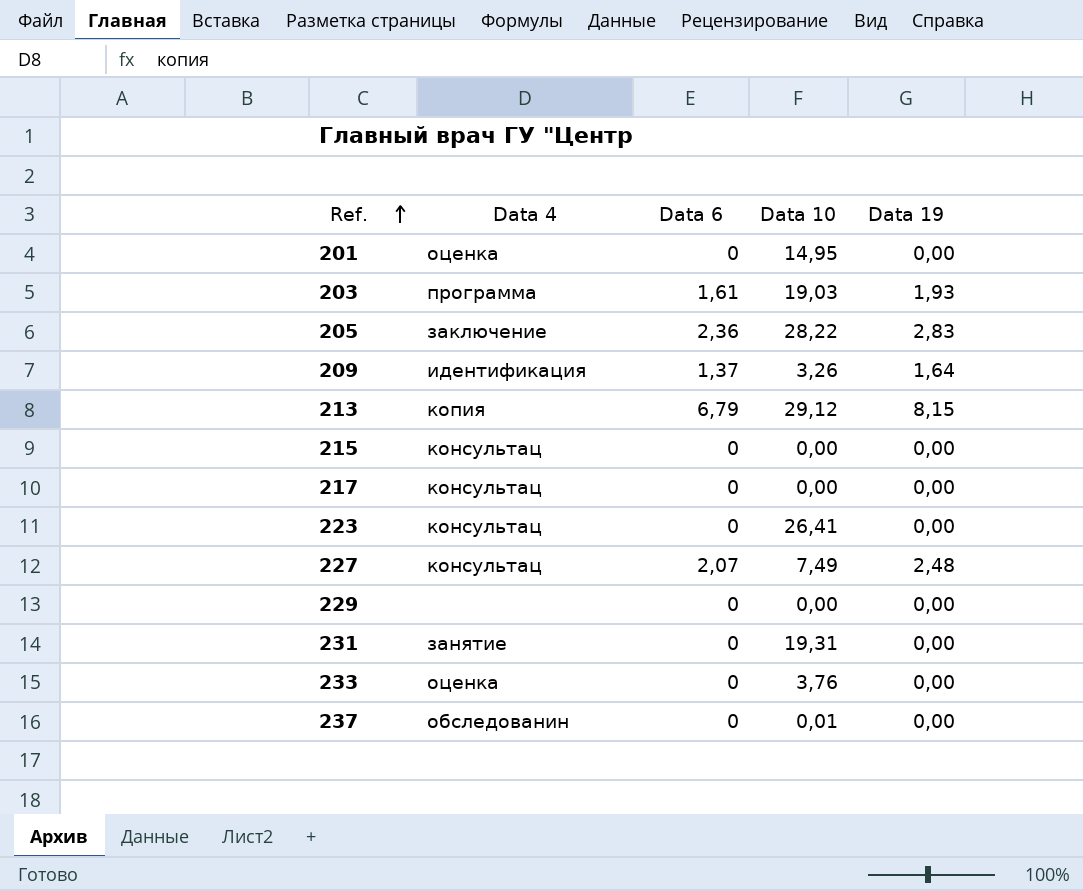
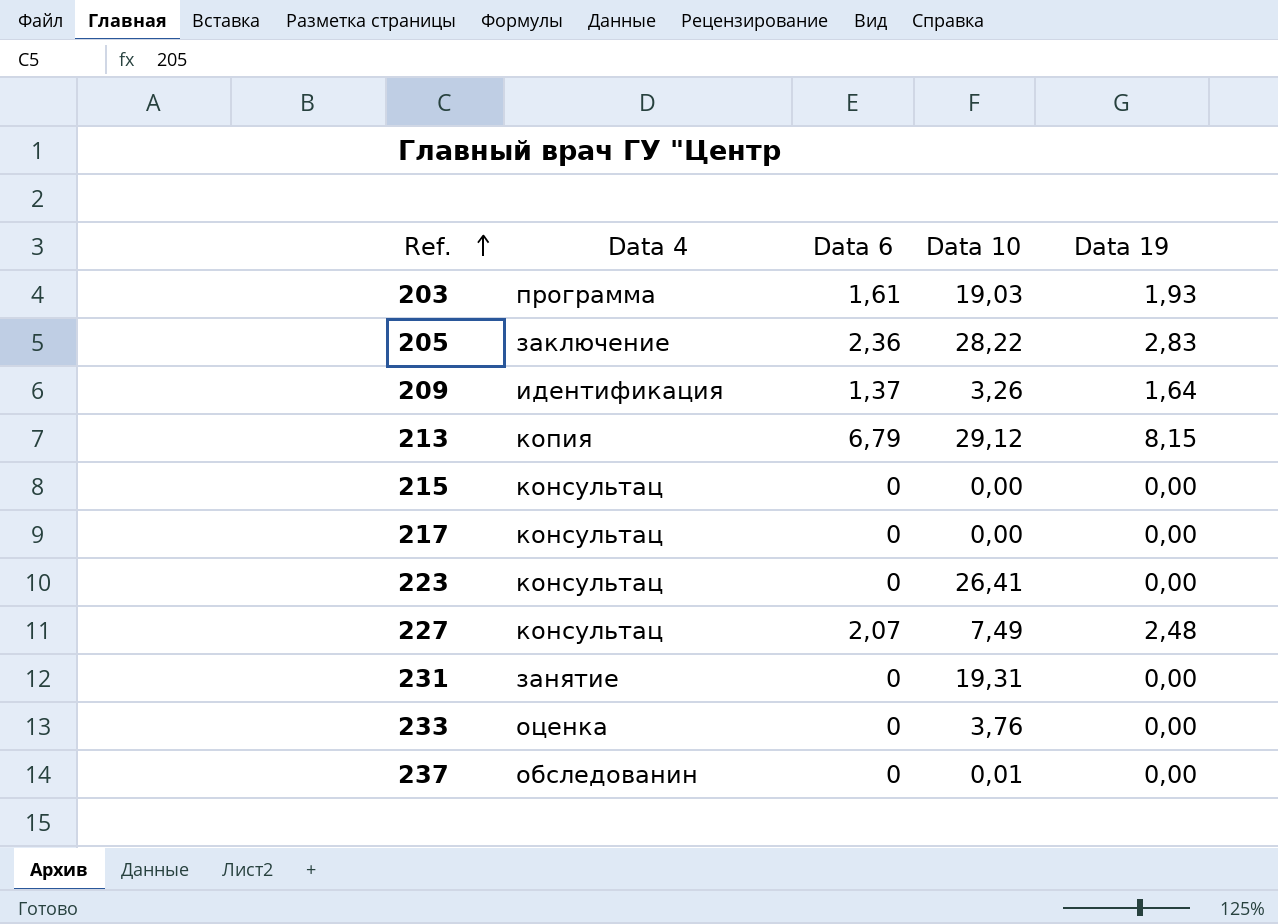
row 201: оценка | 0 | 14,95 | 0,00 -> none
row 229: none | 0 | 0,00 | 0,00 -> none

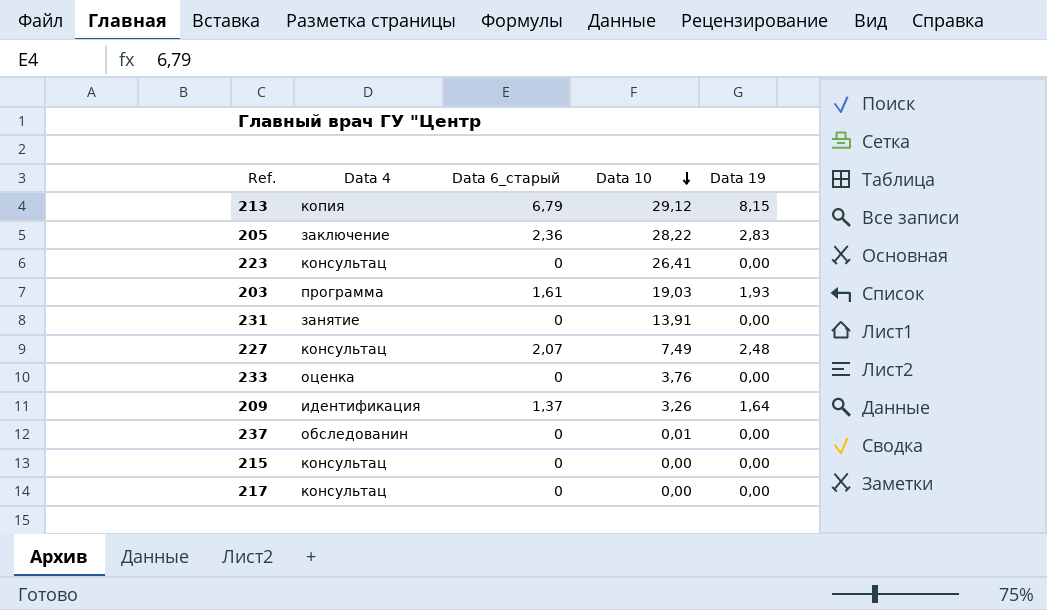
row order: Ref. ascending -> Data 10 descending
column name: Data 6 -> Data 6_старый
231 | Data 10: 19,31 -> 13,91

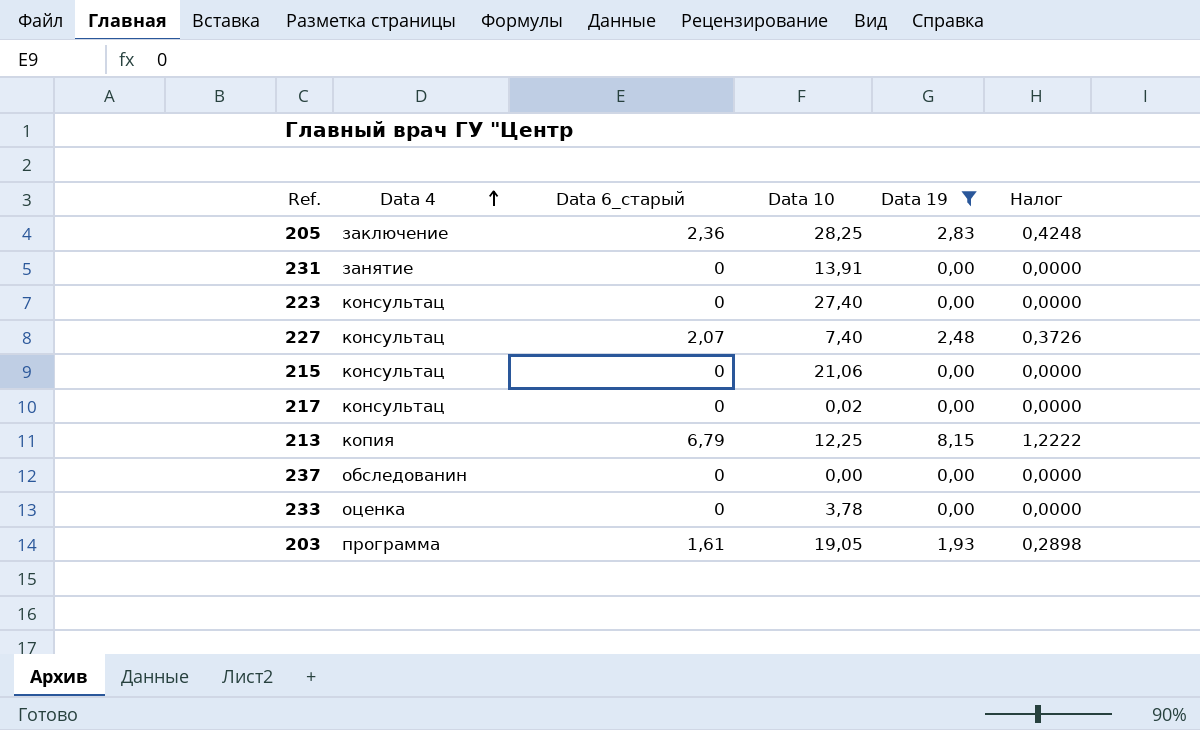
filter: none -> Data 19 != 1,64
row order: Data 10 descending -> Data 4 ascending
column Налог | formula: none -> [Data 6_старый] * 0,18
205 | Data 10: 28,22 -> 28,25
223 | Data 10: 26,41 -> 27,40
227 | Data 10: 7,49 -> 7,40
215 | Data 10: 0,00 -> 21,06
217 | Data 10: 0,00 -> 0,02
213 | Data 10: 29,12 -> 12,25
237 | Data 10: 0,01 -> 0,00
233 | Data 10: 3,76 -> 3,78
203 | Data 10: 19,03 -> 19,05

